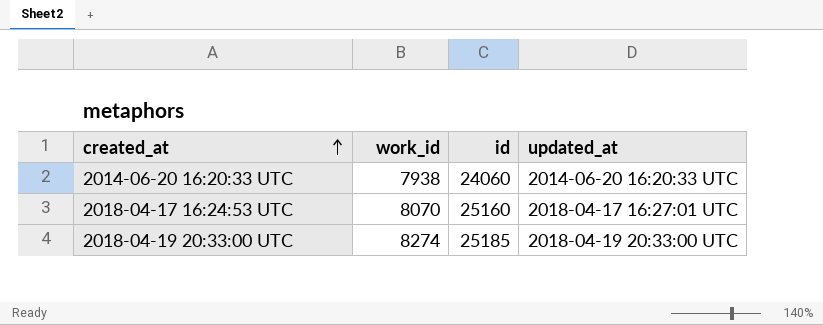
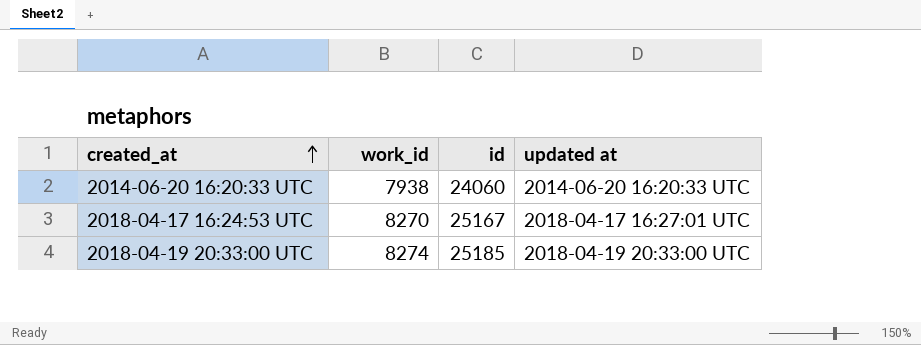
column name: updated_at -> updated at
2018-04-17 16:24:53 UTC | work_id: 8070 -> 8270
2018-04-17 16:24:53 UTC | id: 25160 -> 25167

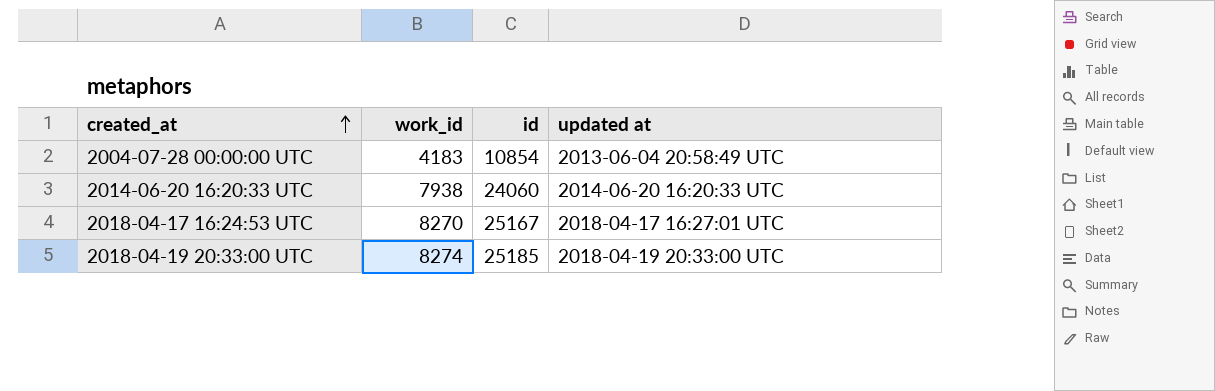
row 2004-07-28 00:00:00 UTC: none -> 4183 | 10854 | 2013-06-04 20:58:49 UTC

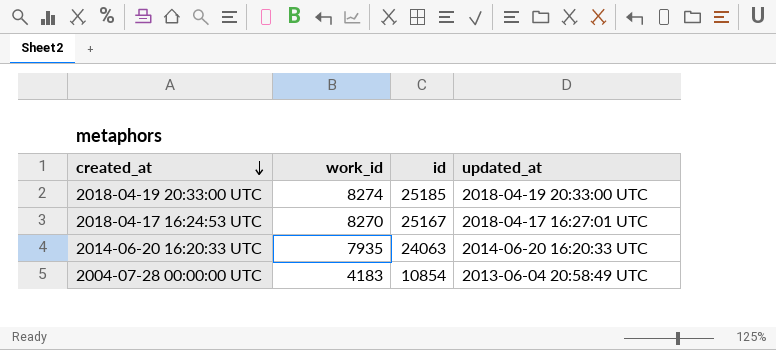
row order: created_at ascending -> created_at descending
column name: updated at -> updated_at
2014-06-20 16:20:33 UTC | work_id: 7938 -> 7935
2014-06-20 16:20:33 UTC | id: 24060 -> 24063

